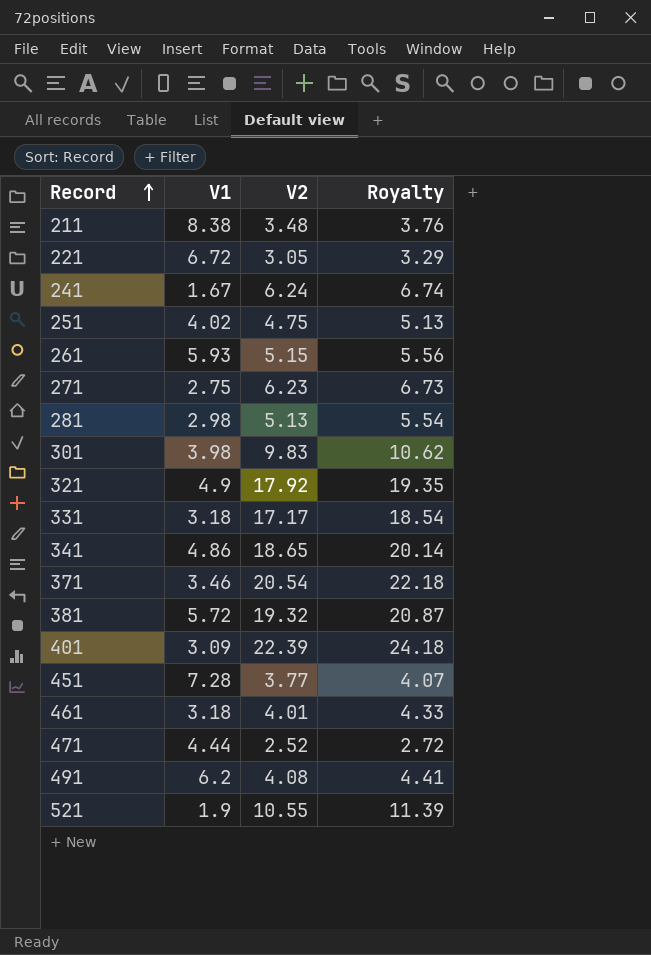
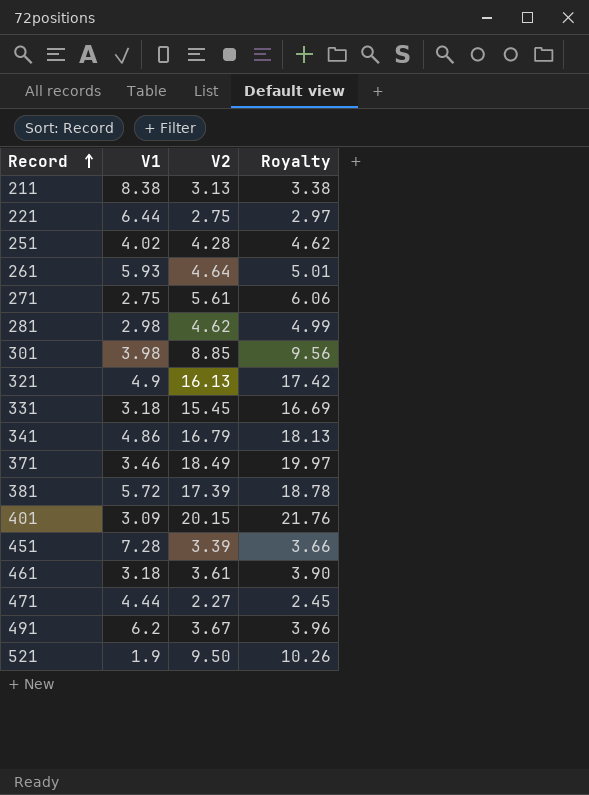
row 241: 1.67 | 6.24 | 6.74 -> none
211 | V2: 3.48 -> 3.13
211 | Royalty: 3.76 -> 3.38
221 | V1: 6.72 -> 6.44
221 | V2: 3.05 -> 2.75
221 | Royalty: 3.29 -> 2.97
251 | V2: 4.75 -> 4.28
251 | Royalty: 5.13 -> 4.62
261 | V2: 5.15 -> 4.64
261 | Royalty: 5.56 -> 5.01
271 | V2: 6.23 -> 5.61
271 | Royalty: 6.73 -> 6.06
281 | V2: 5.13 -> 4.62
281 | Royalty: 5.54 -> 4.99
301 | V2: 9.83 -> 8.85
301 | Royalty: 10.62 -> 9.56
321 | V2: 17.92 -> 16.13
321 | Royalty: 19.35 -> 17.42
331 | V2: 17.17 -> 15.45
331 | Royalty: 18.54 -> 16.69
341 | V2: 18.65 -> 16.79
341 | Royalty: 20.14 -> 18.13
371 | V2: 20.54 -> 18.49
371 | Royalty: 22.18 -> 19.97
381 | V2: 19.32 -> 17.39
381 | Royalty: 20.87 -> 18.78
401 | V2: 22.39 -> 20.15
401 | Royalty: 24.18 -> 21.76
451 | V2: 3.77 -> 3.39
451 | Royalty: 4.07 -> 3.66
461 | V2: 4.01 -> 3.61
461 | Royalty: 4.33 -> 3.90
471 | V2: 2.52 -> 2.27
471 | Royalty: 2.72 -> 2.45
491 | V2: 4.08 -> 3.67
491 | Royalty: 4.41 -> 3.96
521 | V2: 10.55 -> 9.50
521 | Royalty: 11.39 -> 10.26

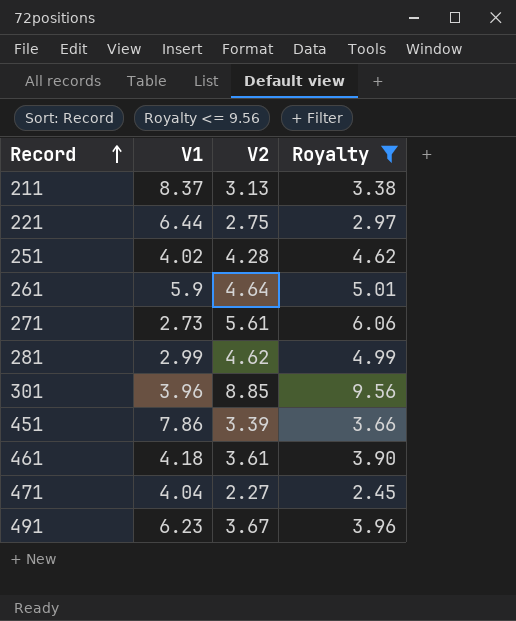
filter: none -> Royalty <= 9.56
211 | V1: 8.38 -> 8.37
261 | V1: 5.93 -> 5.9
271 | V1: 2.75 -> 2.73
281 | V1: 2.98 -> 2.99
301 | V1: 3.98 -> 3.96
451 | V1: 7.28 -> 7.86
461 | V1: 3.18 -> 4.18
471 | V1: 4.44 -> 4.04
491 | V1: 6.2 -> 6.23

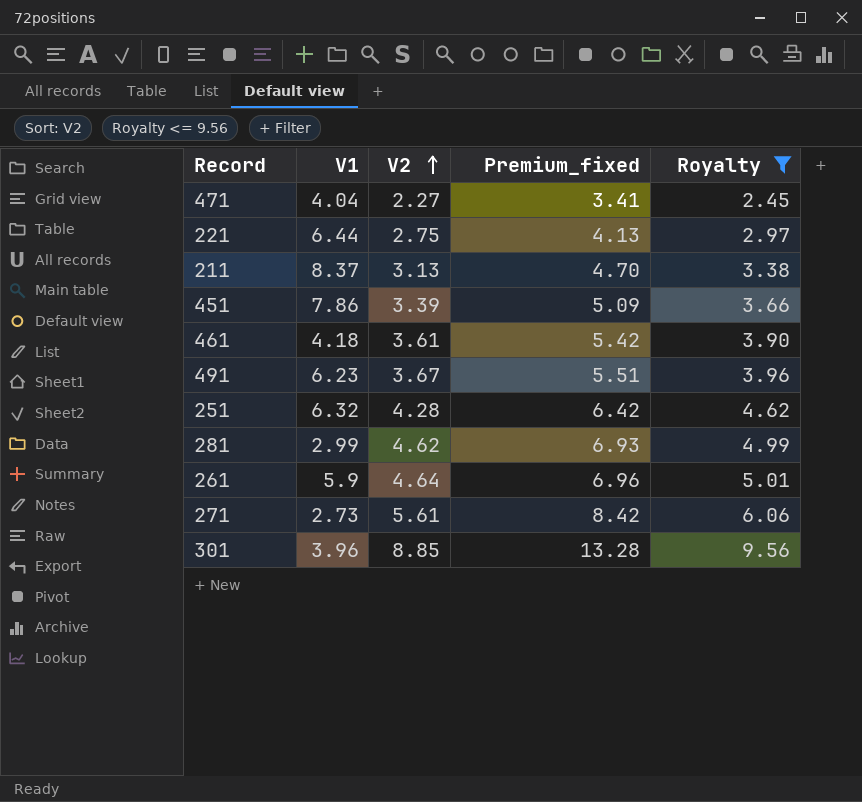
row order: Record ascending -> V2 ascending
column Premium_fixed | formula: none -> [V2] * 1.5
251 | V1: 4.02 -> 6.32

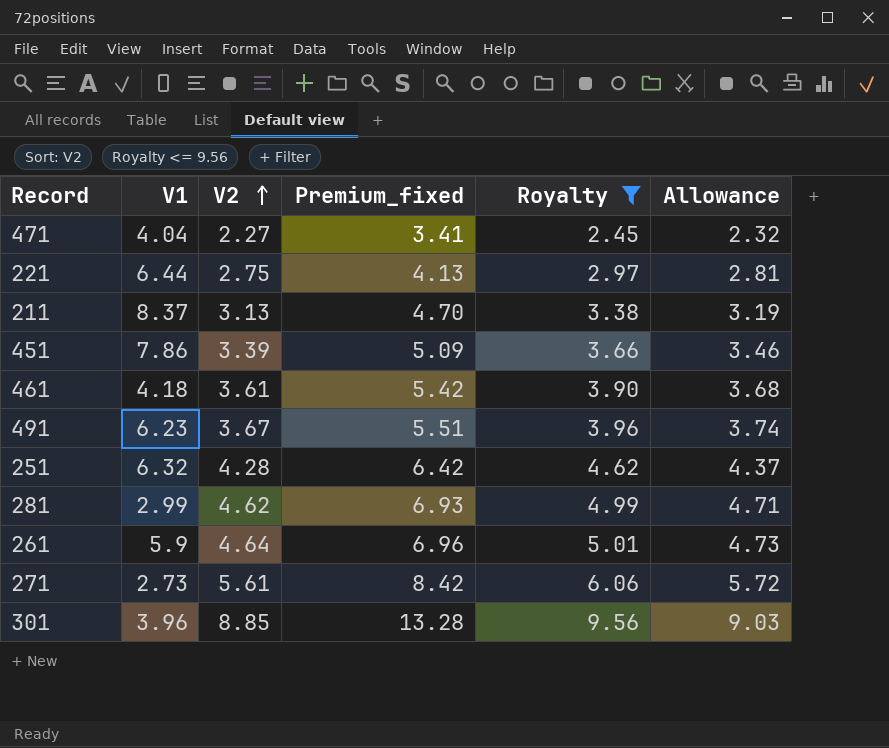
column Allowance | formula: none -> [V2] * 1.02

